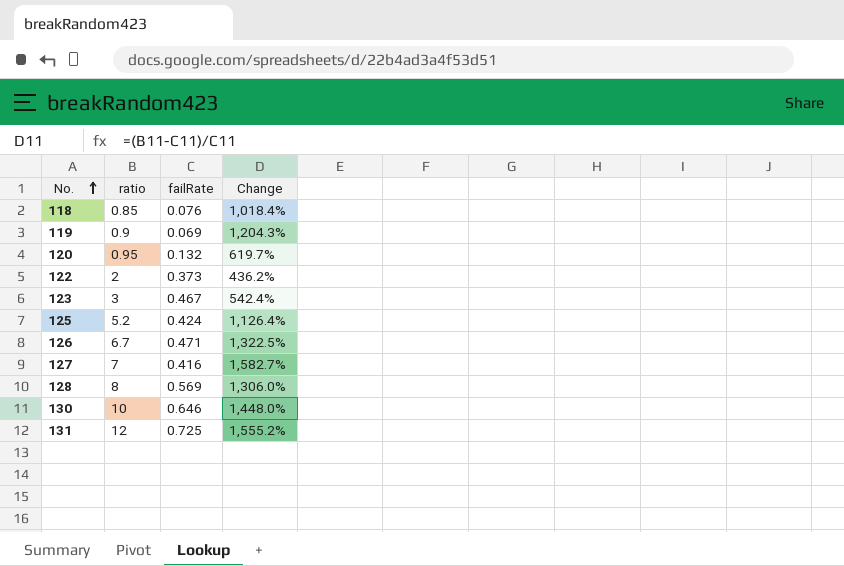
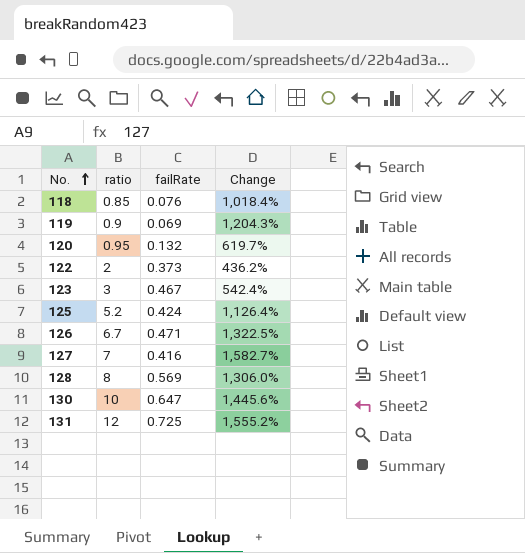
130 | failRate: 0.646 -> 0.647
130 | Change: 1,448.0% -> 1,445.6%

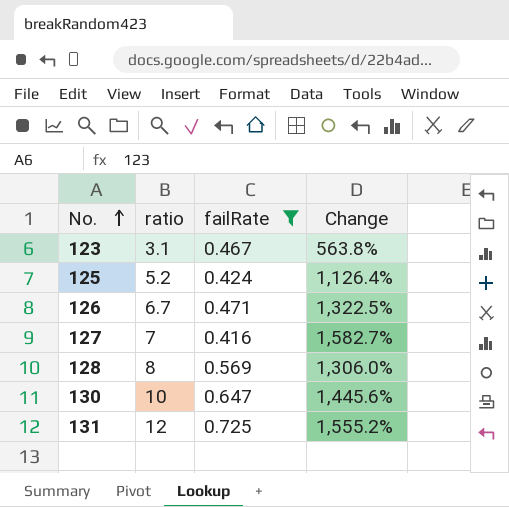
filter: none -> failRate >= 0.416
123 | ratio: 3 -> 3.1
123 | Change: 542.4% -> 563.8%

